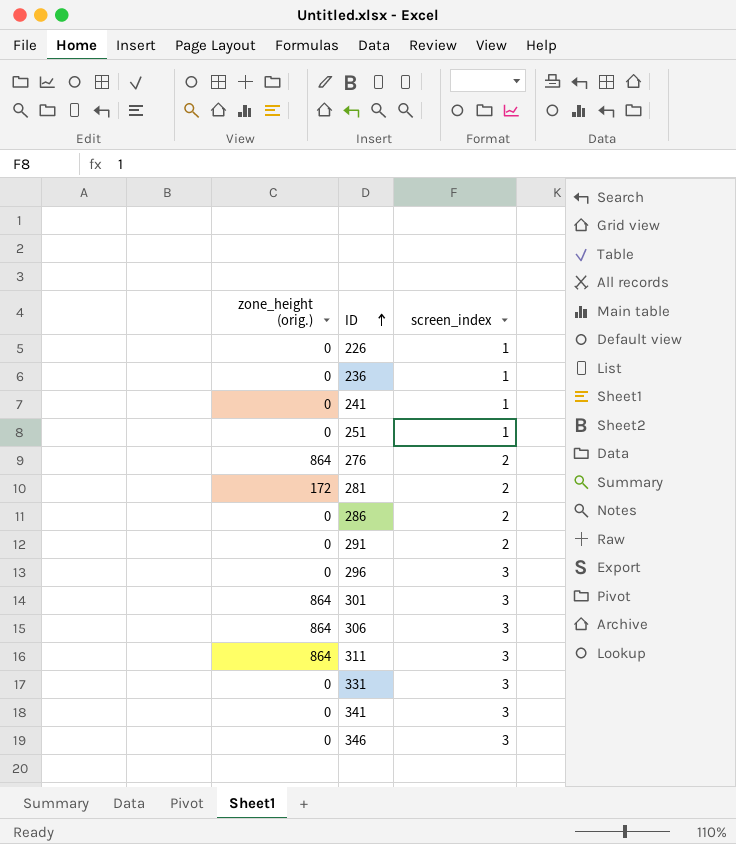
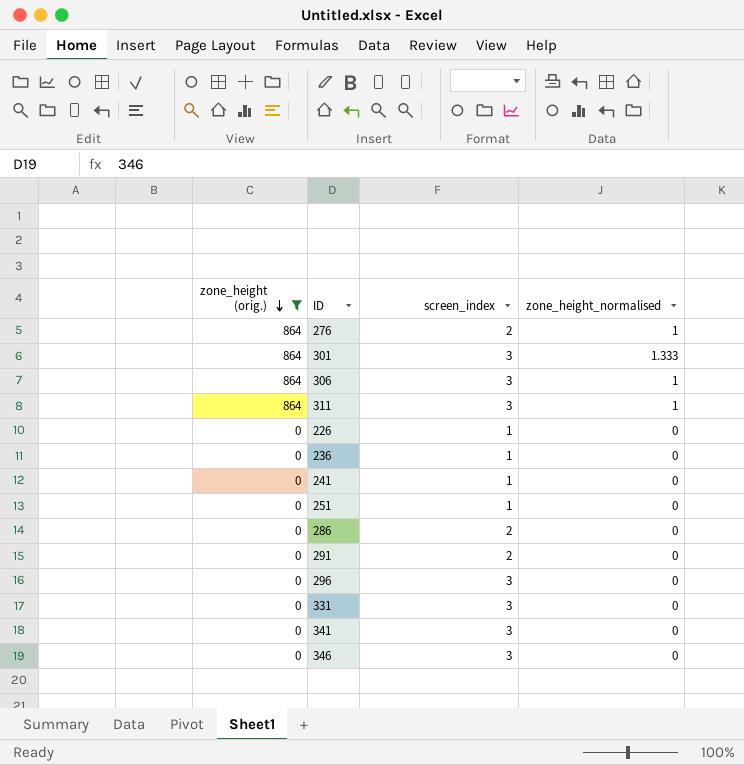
filter: none -> zone_height (orig.) != 172
row order: ID ascending -> zone_height (orig.) descending
column zone_height_normalised | position: none -> 4

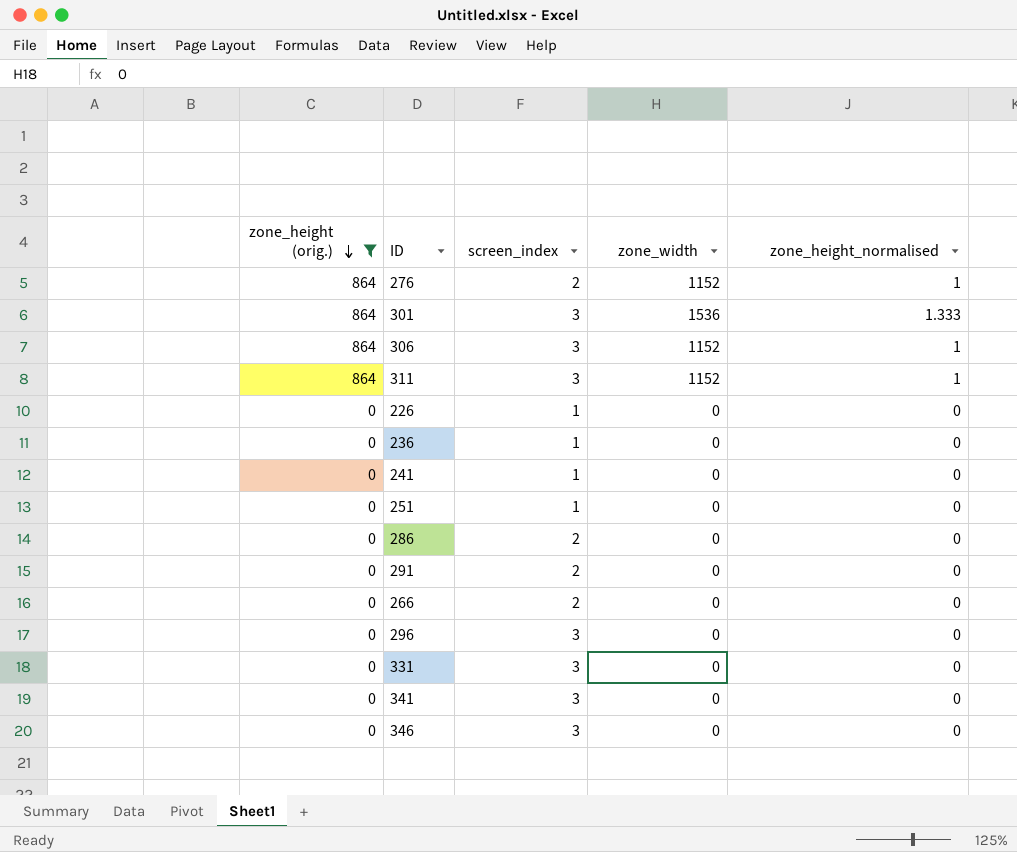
column zone_width | position: none -> 4
row 266: none -> 0 | 2 | 0 | 0

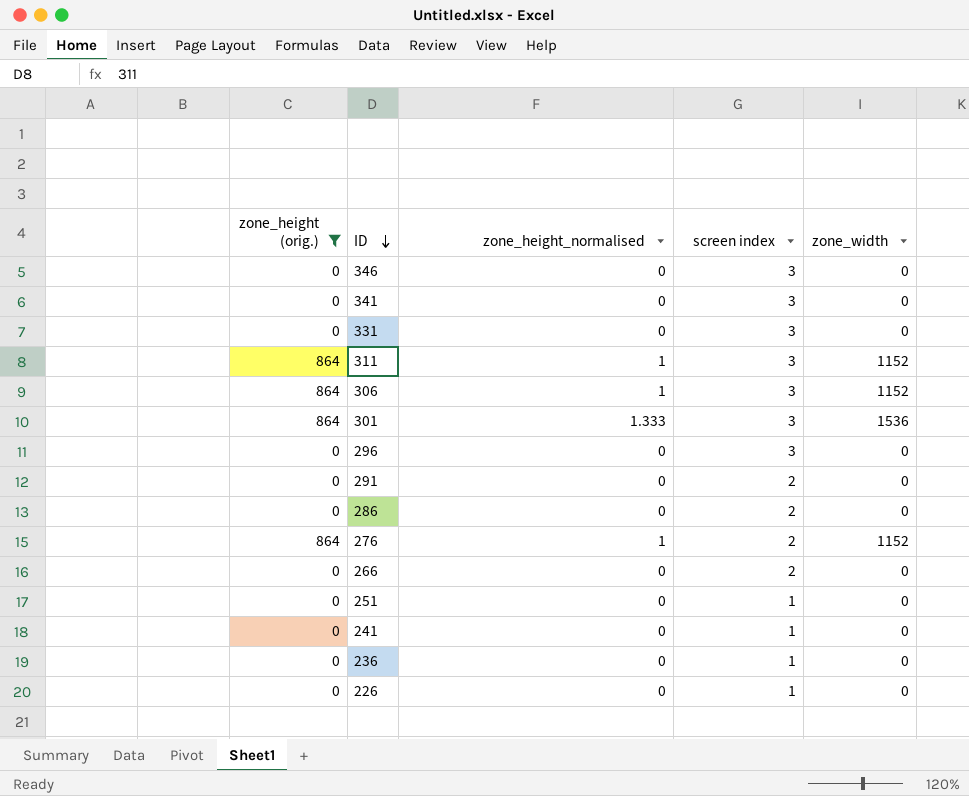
row order: zone_height (orig.) descending -> ID descending
column zone_height_normalised | position: 5 -> 3
column name: screen_index -> screen index

